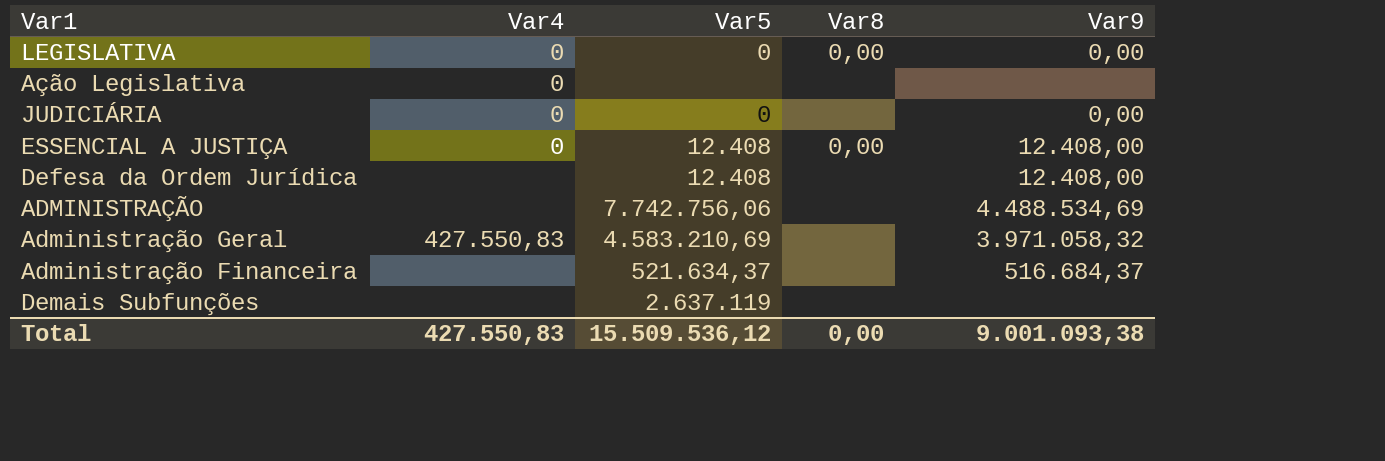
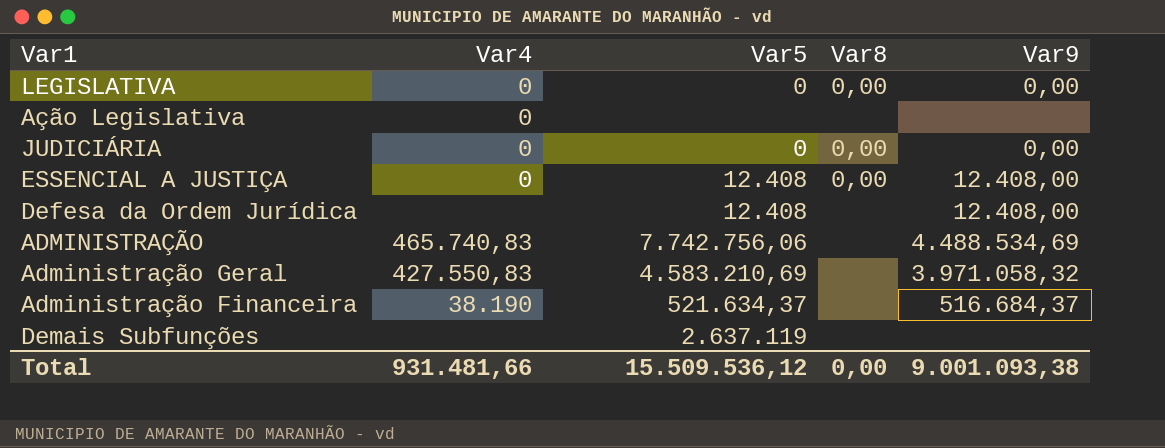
JUDICIÁRIA | Var8: none -> 0,00
ADMINISTRAÇÃO | Var4: none -> 465.740,83
Administração Financeira | Var4: none -> 38.190
Total | Var4: 427.550,83 -> 931.481,66

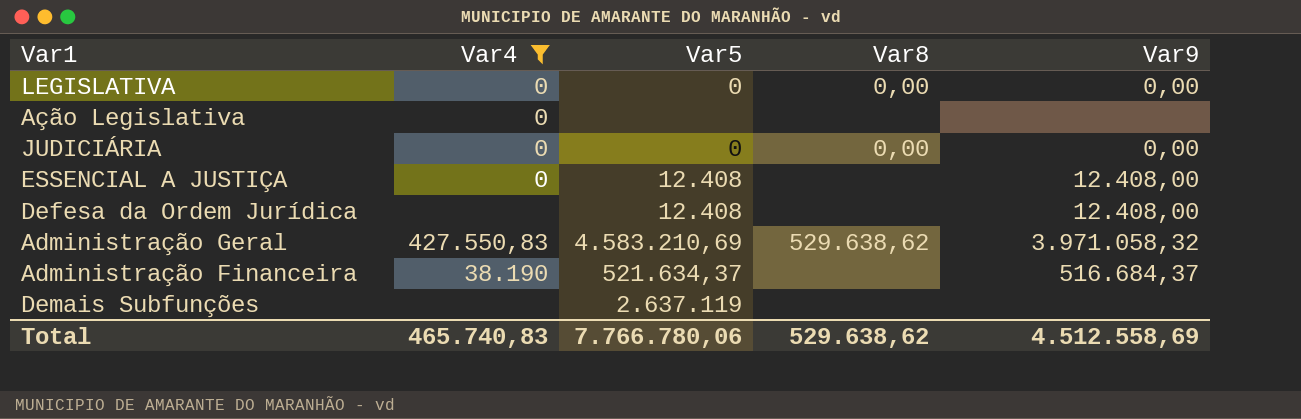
filter: none -> Var4 != 465.740,83
ESSENCIAL A JUSTIÇA | Var8: 0,00 -> none
Administração Geral | Var8: none -> 529.638,62
Total | Var4: 931.481,66 -> 465.740,83
Total | Var5: 15.509.536,12 -> 7.766.780,06
Total | Var8: 0,00 -> 529.638,62
Total | Var9: 9.001.093,38 -> 4.512.558,69

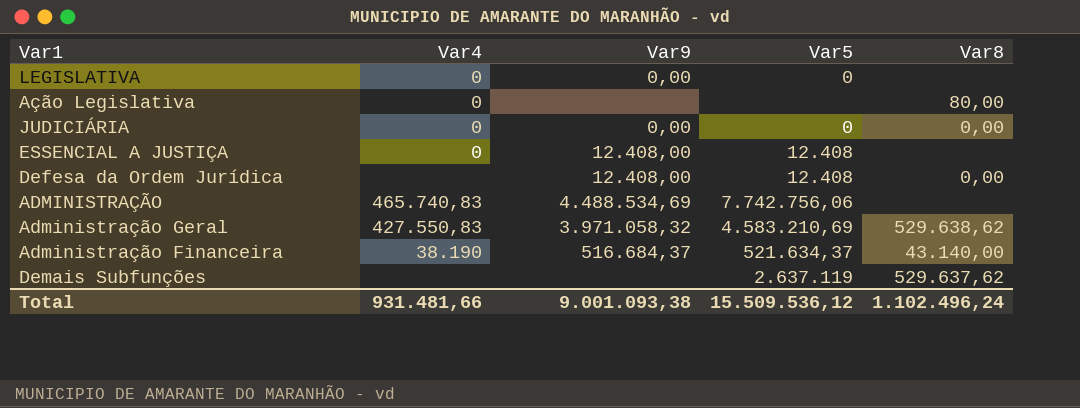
filter: Var4 != 465.740,83 -> none
column Var9 | position: 5 -> 3
LEGISLATIVA | Var8: 0,00 -> none
Ação Legislativa | Var8: none -> 80,00
Defesa da Ordem Jurídica | Var8: none -> 0,00
Administração Financeira | Var8: none -> 43.140,00
Demais Subfunções | Var8: none -> 529.637,62
Total | Var4: 465.740,83 -> 931.481,66
Total | Var9: 4.512.558,69 -> 9.001.093,38
Total | Var5: 7.766.780,06 -> 15.509.536,12
Total | Var8: 529.638,62 -> 1.102.496,24

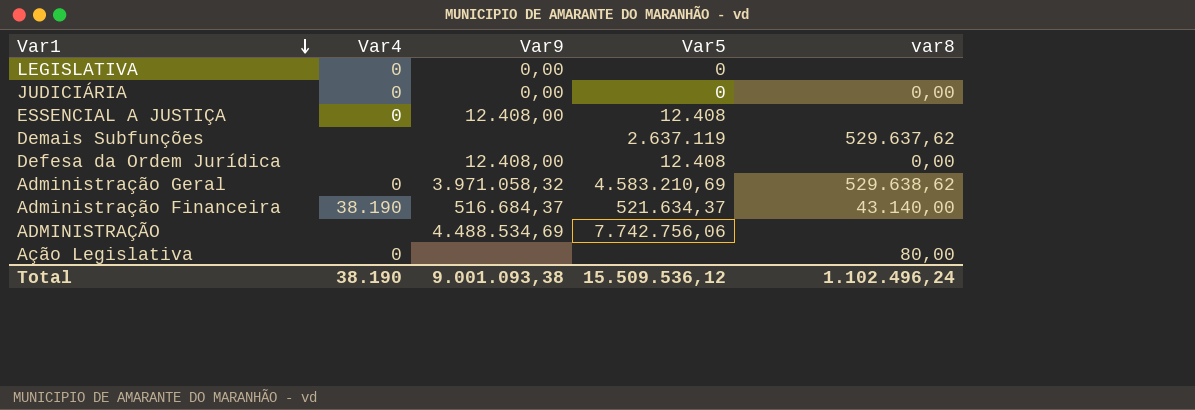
row order: none -> Var1 descending
column name: Var8 -> var8
Administração Geral | Var4: 427.550,83 -> 0
ADMINISTRAÇÃO | Var4: 465.740,83 -> none
Total | Var4: 931.481,66 -> 38.190

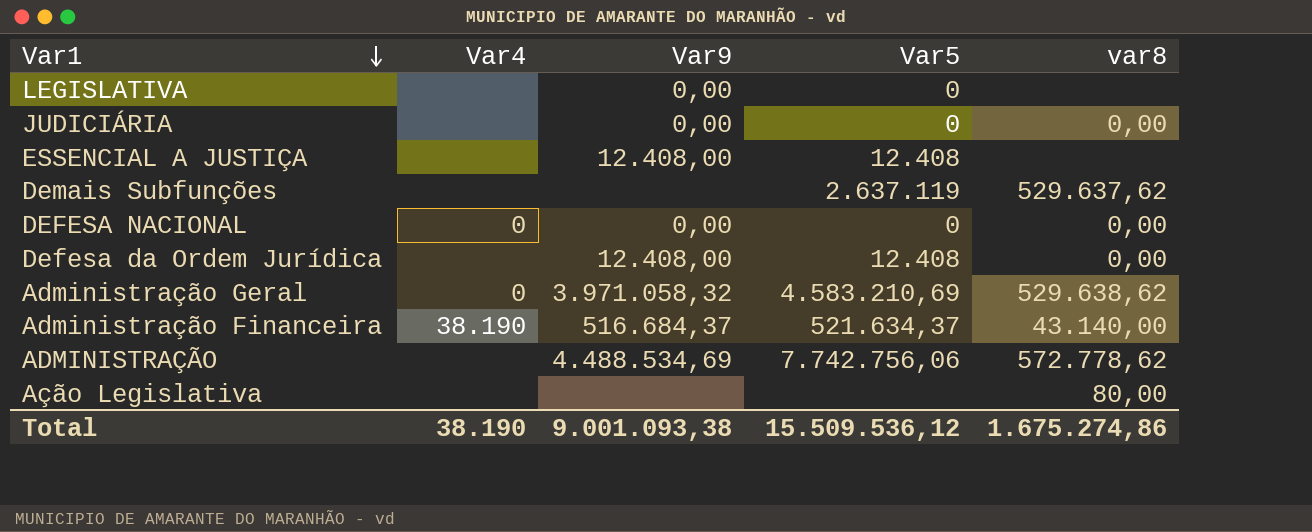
LEGISLATIVA | Var4: 0 -> none
JUDICIÁRIA | Var4: 0 -> none
ESSENCIAL A JUSTIÇA | Var4: 0 -> none
row DEFESA NACIONAL: none -> 0 | 0,00 | 0 | 0,00
ADMINISTRAÇÃO | var8: none -> 572.778,62
Ação Legislativa | Var4: 0 -> none
Total | var8: 1.102.496,24 -> 1.675.274,86

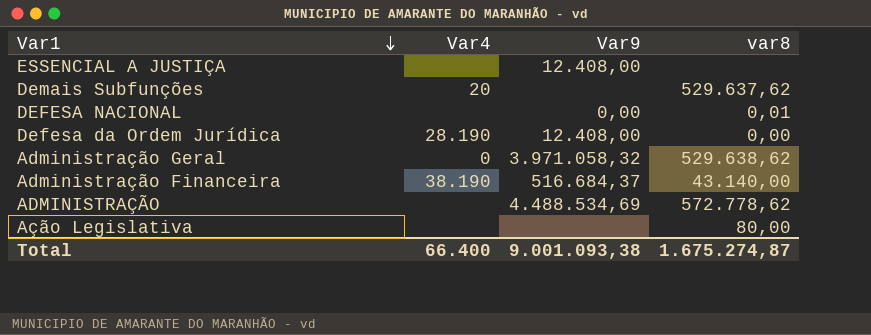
column Var5 | position: 4 -> none
row LEGISLATIVA: none | 0,00 | 0 | none -> none
row JUDICIÁRIA: none | 0,00 | 0 | 0,00 -> none
Demais Subfunções | Var4: none -> 20
DEFESA NACIONAL | Var4: 0 -> none
DEFESA NACIONAL | var8: 0,00 -> 0,01
Defesa da Ordem Jurídica | Var4: none -> 28.190
Total | Var4: 38.190 -> 66.400
Total | var8: 1.675.274,86 -> 1.675.274,87

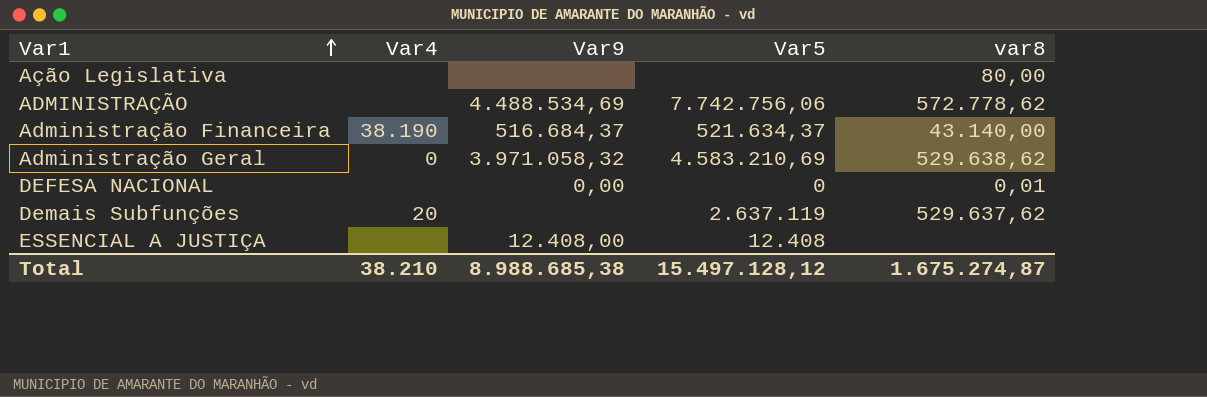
row order: Var1 descending -> Var1 ascending
column Var5 | position: none -> 4
row Defesa da Ordem Jurídica: 28.190 | 12.408,00 | 0,00 -> none
Total | Var4: 66.400 -> 38.210
Total | Var9: 9.001.093,38 -> 8.988.685,38

